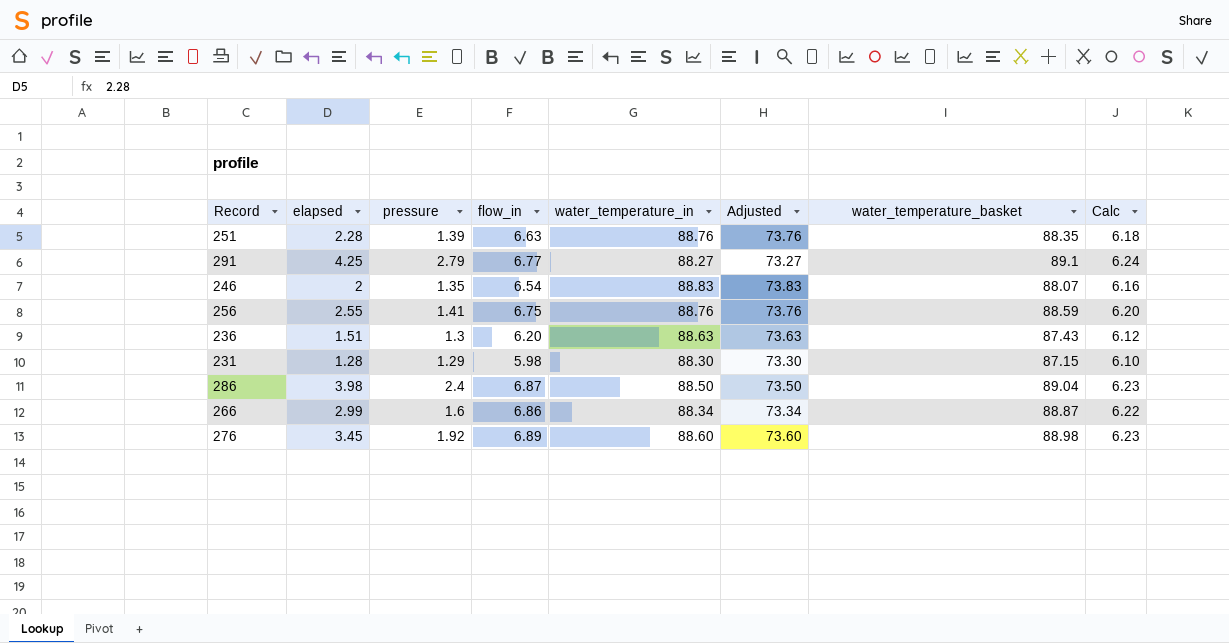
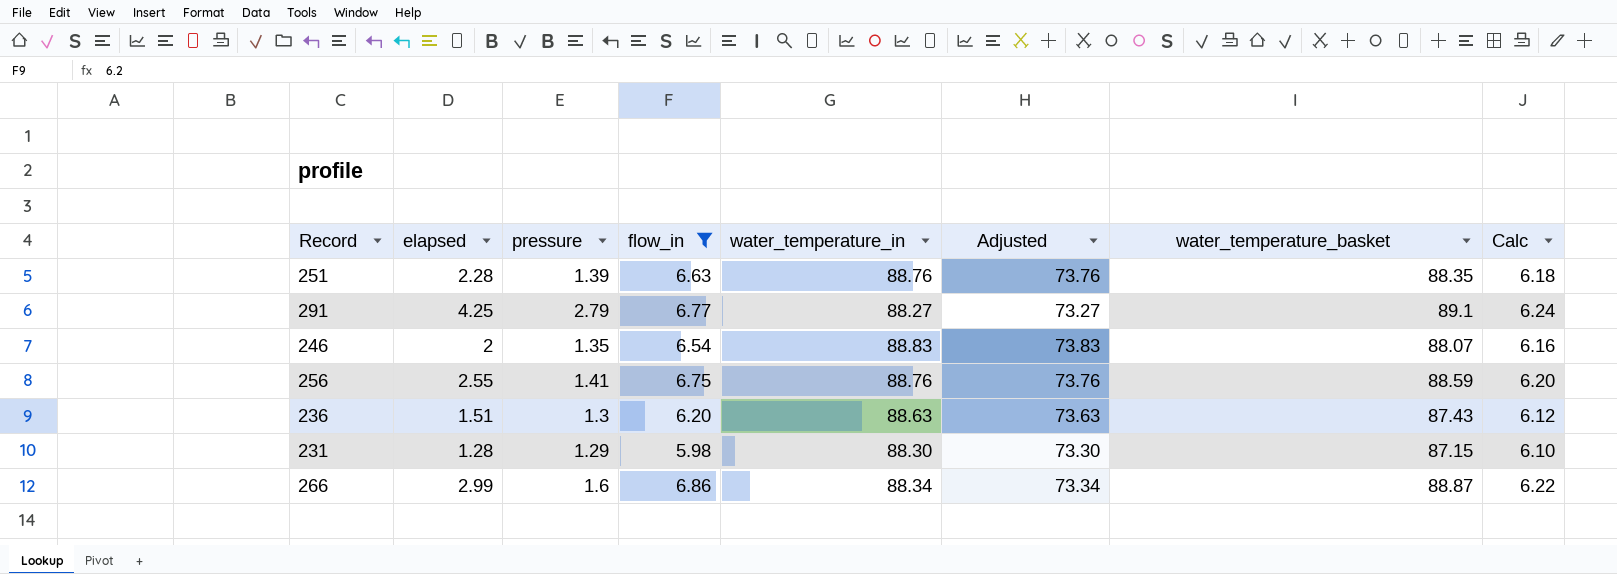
filter: none -> flow_in <= 6.86

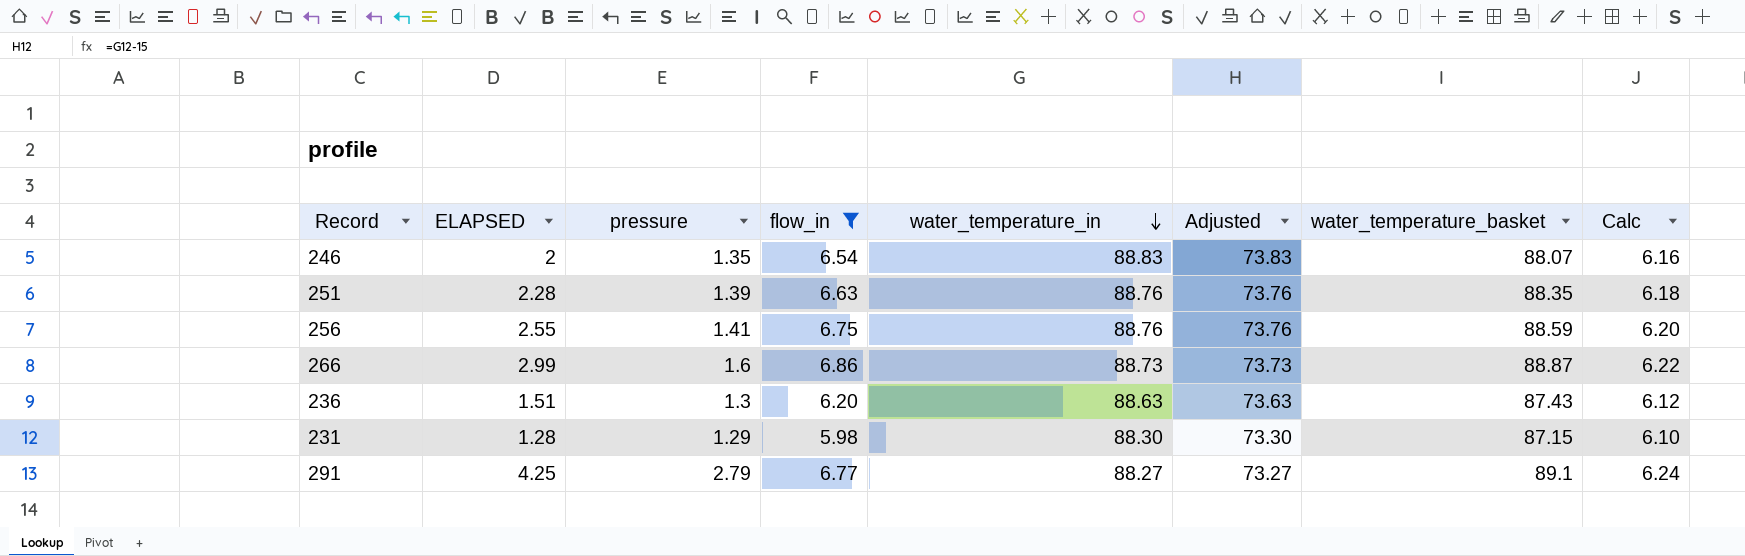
row order: none -> water_temperature_in descending
column name: elapsed -> ELAPSED
266 | water_temperature_in: 88.34 -> 88.73
266 | Adjusted: 73.34 -> 73.73

